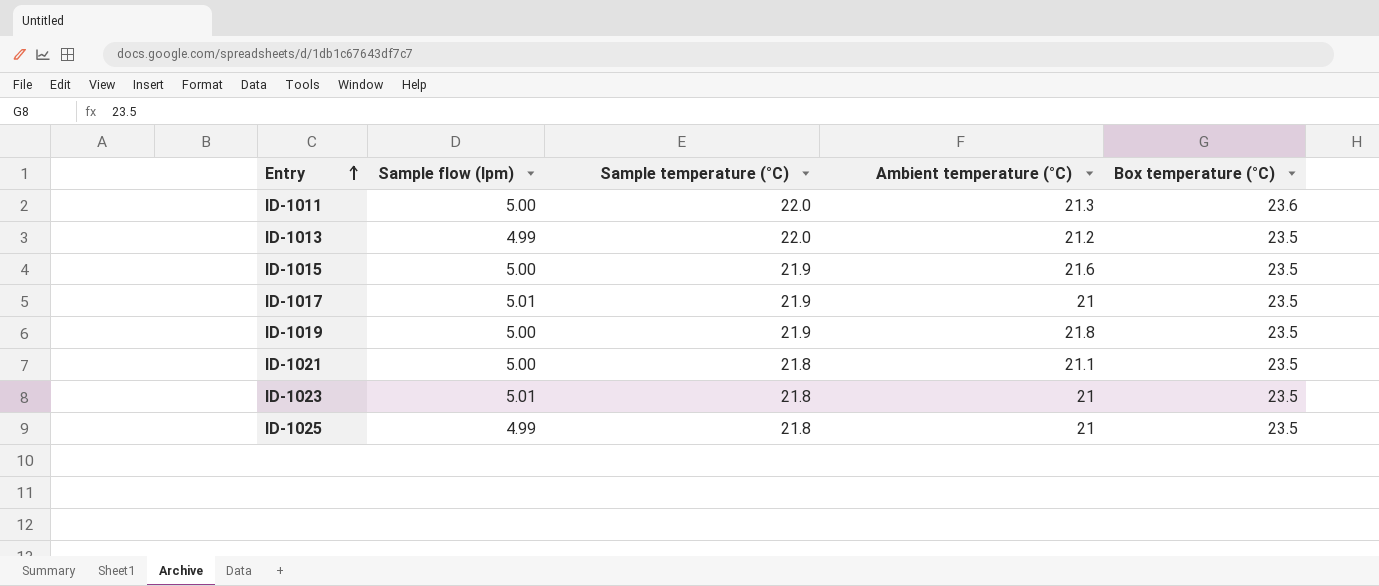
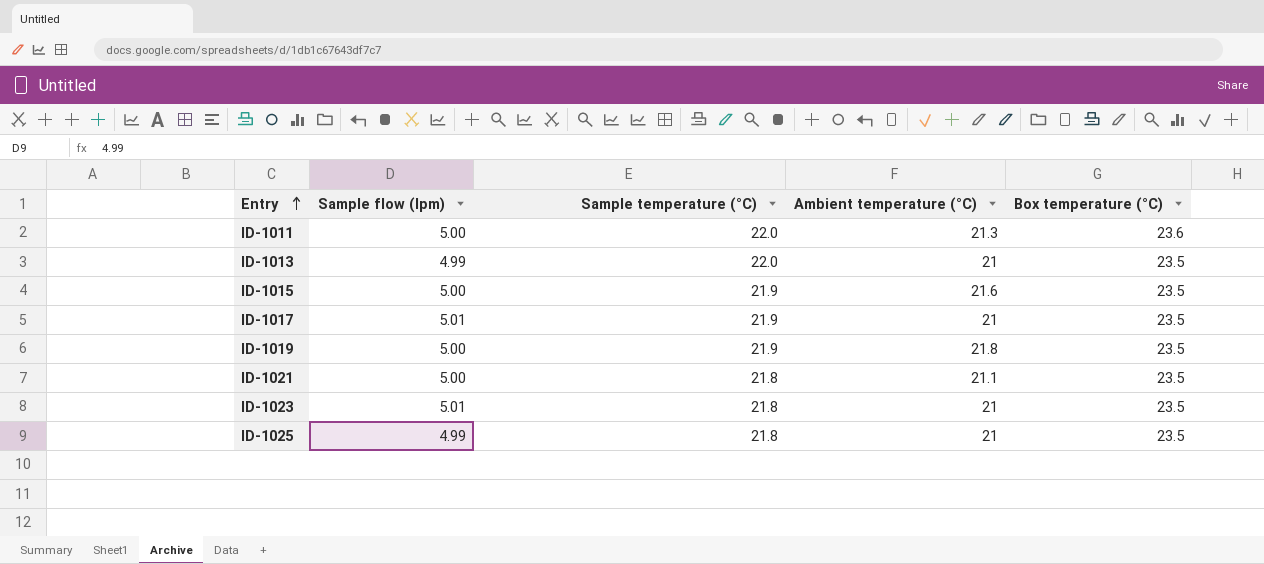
ID-1013 | Ambient temperature (°C): 21.2 -> 21

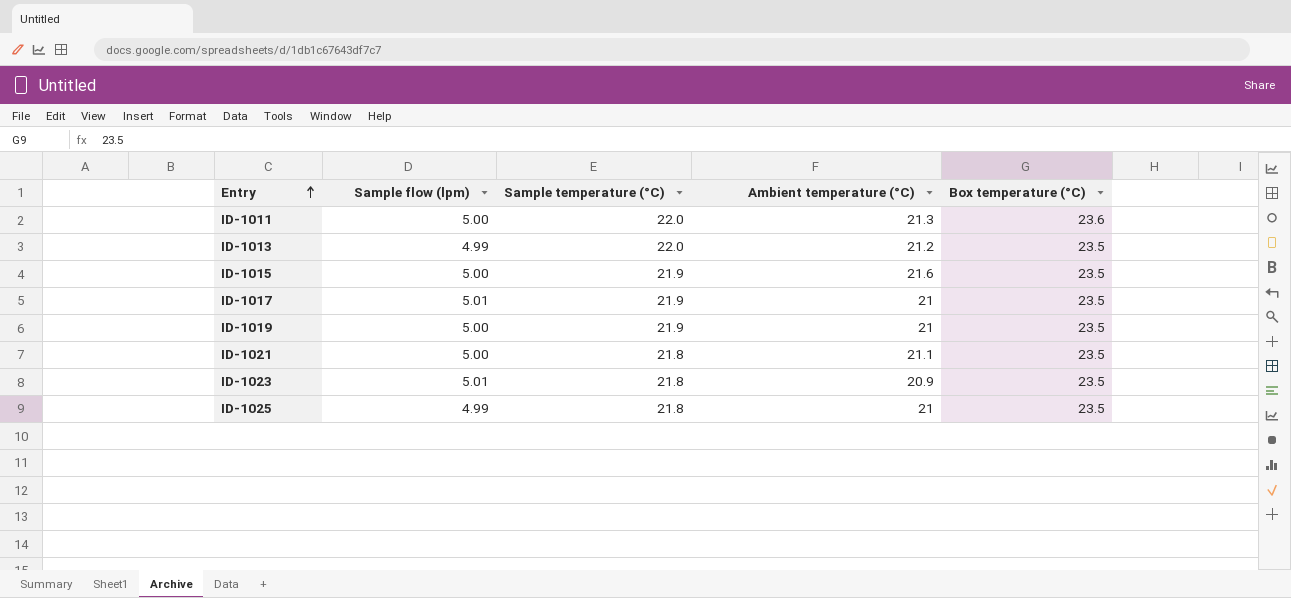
ID-1013 | Ambient temperature (°C): 21 -> 21.2
ID-1019 | Ambient temperature (°C): 21.8 -> 21
ID-1023 | Ambient temperature (°C): 21 -> 20.9

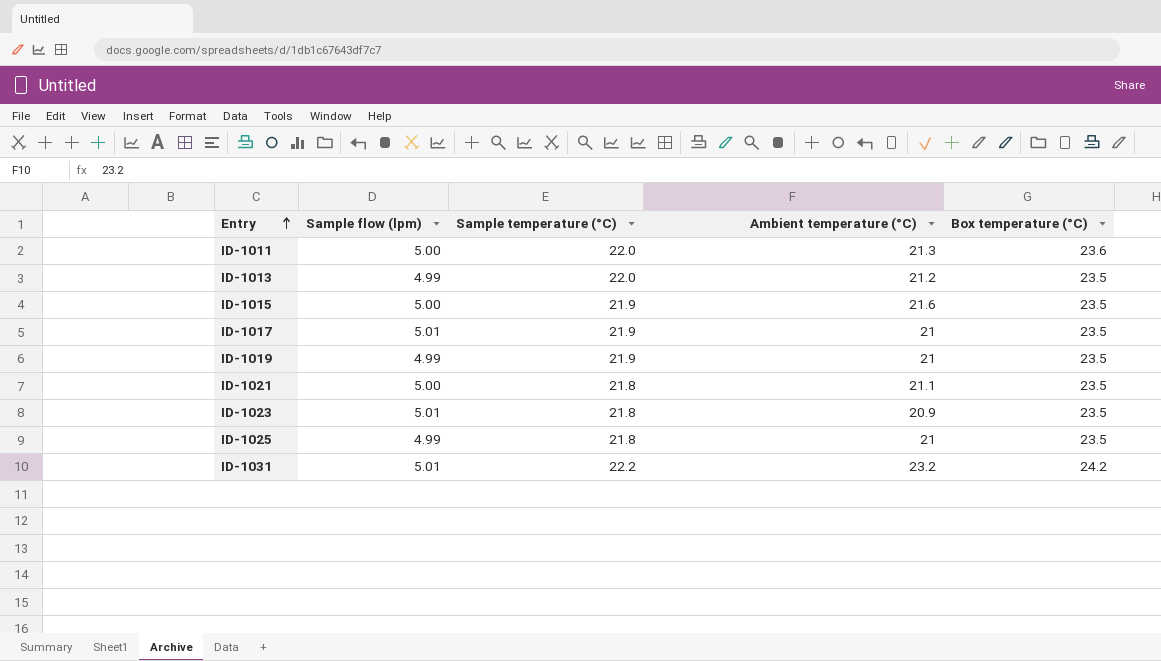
ID-1019 | Sample flow (lpm): 5.00 -> 4.99
row ID-1031: none -> 5.01 | 22.2 | 23.2 | 24.2

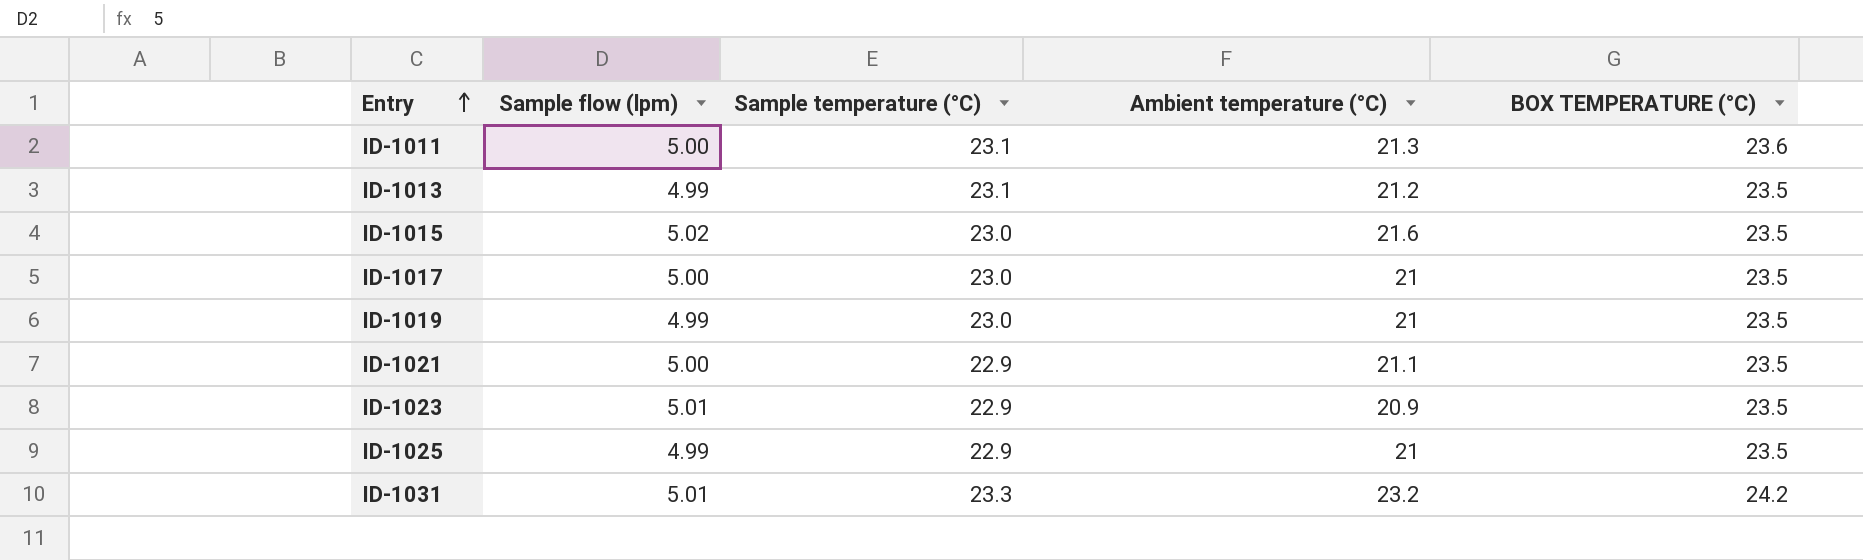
column name: Box temperature (°C) -> BOX TEMPERATURE (°C)
ID-1011 | Sample temperature (°C): 22.0 -> 23.1
ID-1013 | Sample temperature (°C): 22.0 -> 23.1
ID-1015 | Sample flow (lpm): 5.00 -> 5.02
ID-1015 | Sample temperature (°C): 21.9 -> 23.0
ID-1017 | Sample flow (lpm): 5.01 -> 5.00
ID-1017 | Sample temperature (°C): 21.9 -> 23.0
ID-1019 | Sample temperature (°C): 21.9 -> 23.0
ID-1021 | Sample temperature (°C): 21.8 -> 22.9
ID-1023 | Sample temperature (°C): 21.8 -> 22.9
ID-1025 | Sample temperature (°C): 21.8 -> 22.9
ID-1031 | Sample temperature (°C): 22.2 -> 23.3

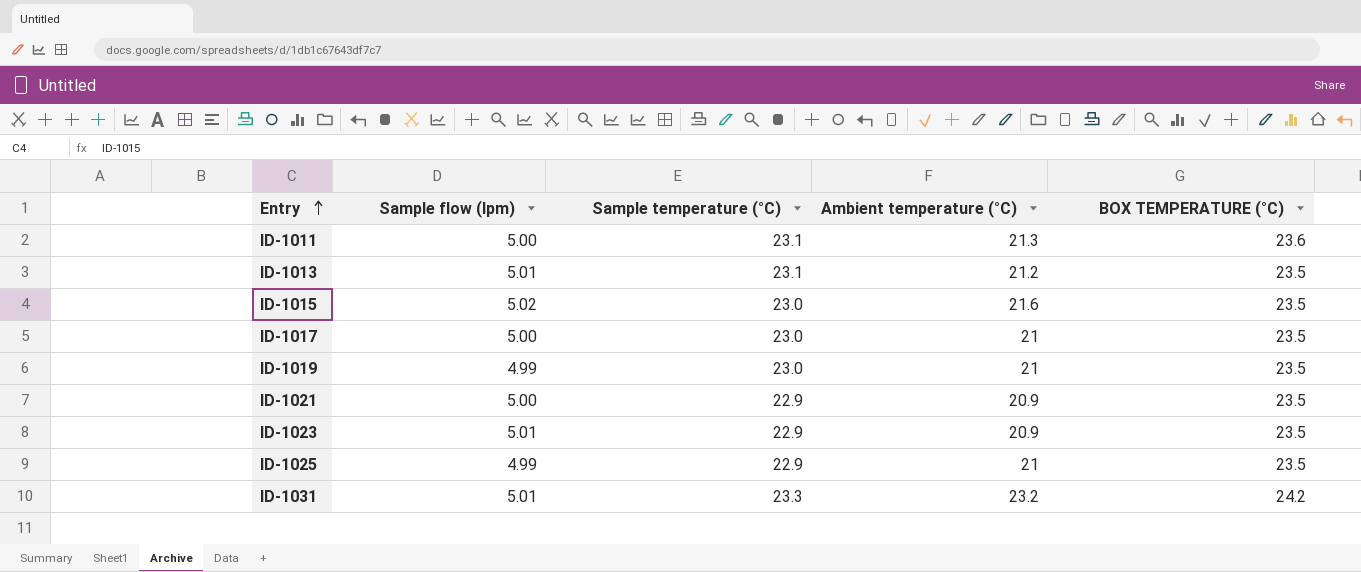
ID-1013 | Sample flow (lpm): 4.99 -> 5.01
ID-1021 | Ambient temperature (°C): 21.1 -> 20.9

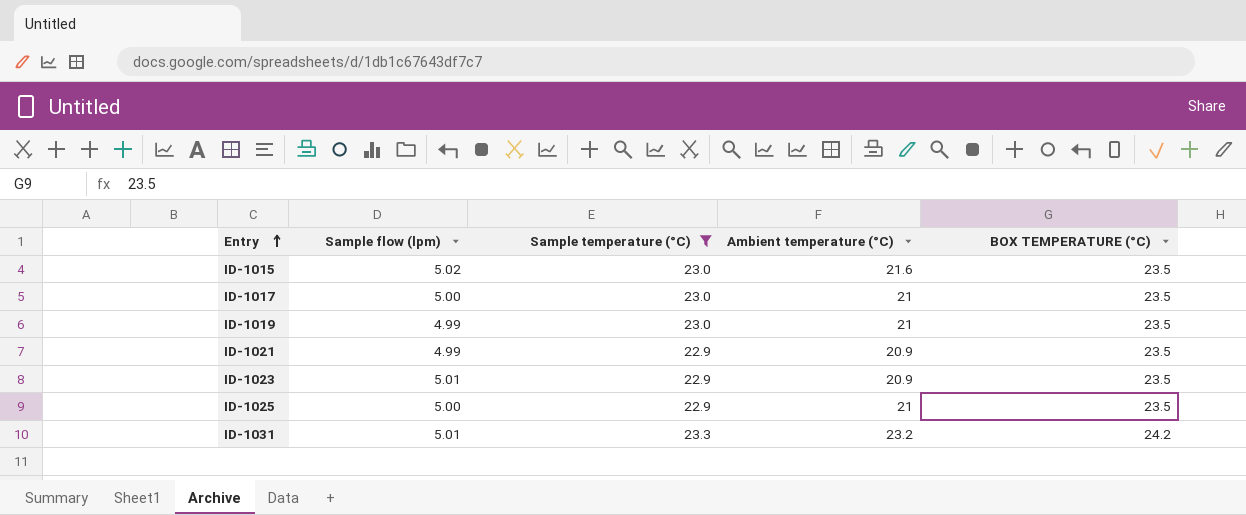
filter: none -> Sample temperature (°C) != 23.1
ID-1021 | Sample flow (lpm): 5.00 -> 4.99
ID-1025 | Sample flow (lpm): 4.99 -> 5.00

